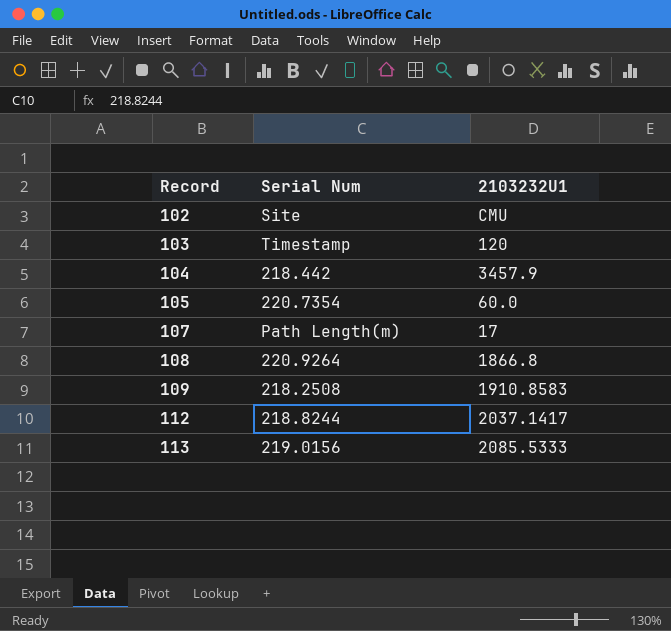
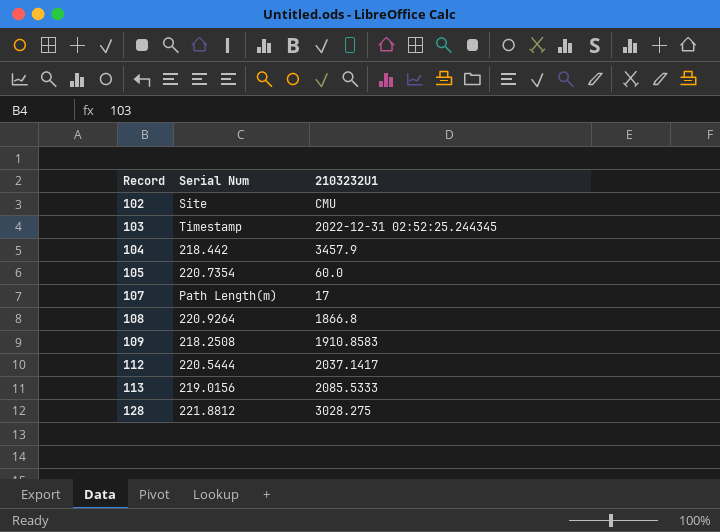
103 | 2103232U1: 120 -> 2022-12-31 02:52:25.244345
112 | Serial Num: 218.8244 -> 220.5444
row 128: none -> 221.8812 | 3028.275

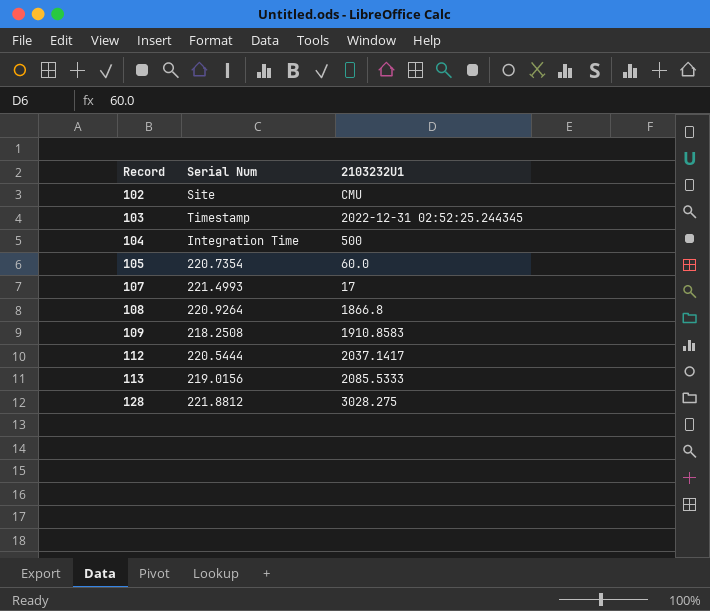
104 | Serial Num: 218.442 -> Integration Time
104 | 2103232U1: 3457.9 -> 500
107 | Serial Num: Path Length(m) -> 221.4993

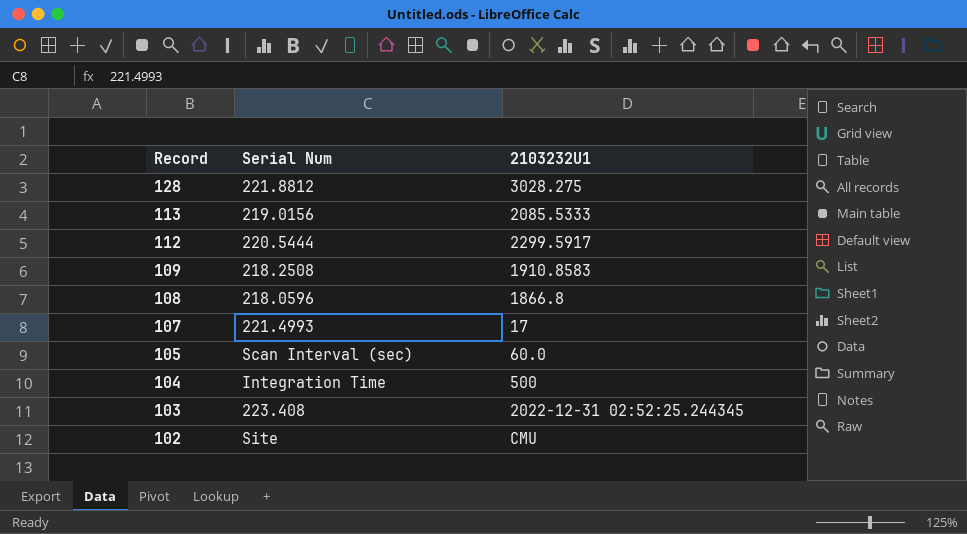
row order: Record ascending -> Record descending
112 | 2103232U1: 2037.1417 -> 2299.5917
108 | Serial Num: 220.9264 -> 218.0596
105 | Serial Num: 220.7354 -> Scan Interval (sec)
103 | Serial Num: Timestamp -> 223.408

